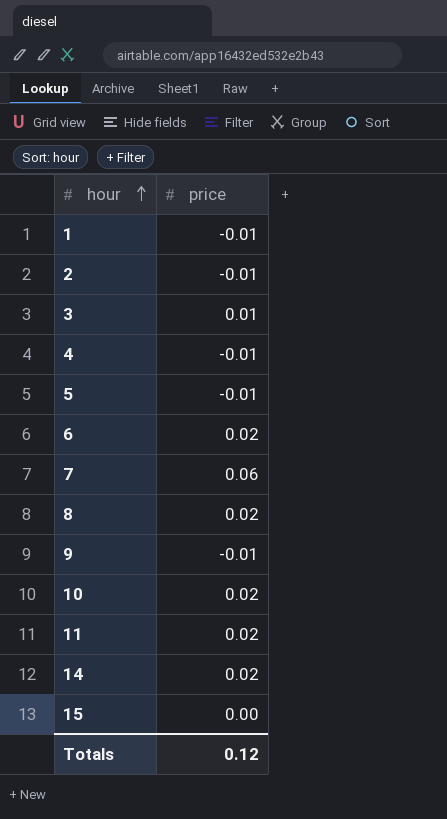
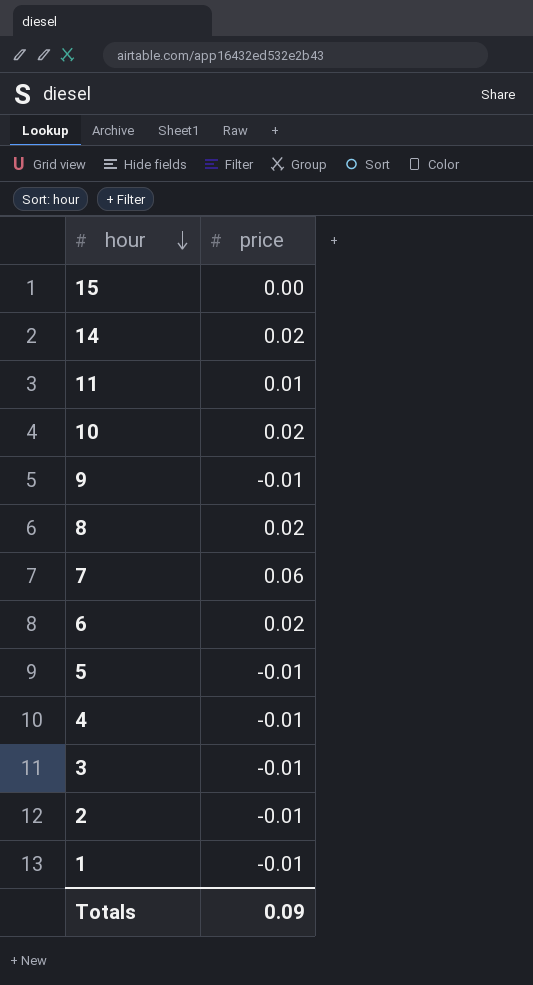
row order: hour ascending -> hour descending
11 | price: 0.02 -> 0.01
3 | price: 0.01 -> -0.01
Totals | price: 0.12 -> 0.09

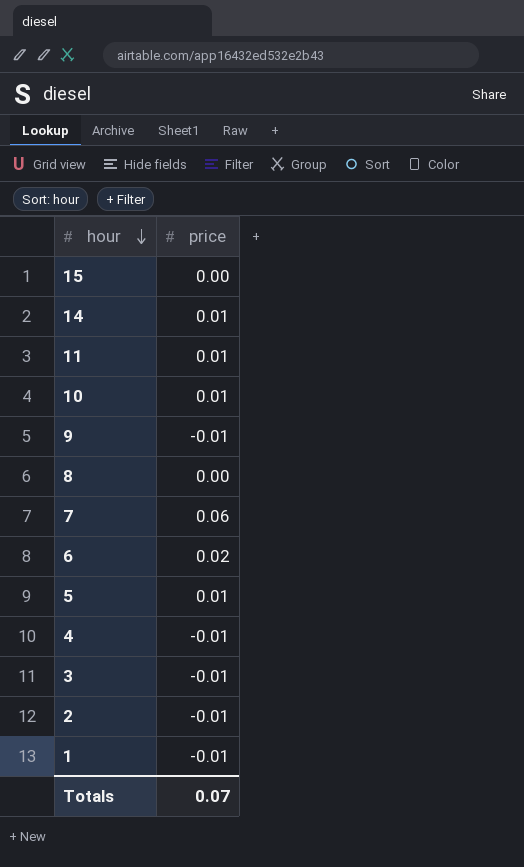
14 | price: 0.02 -> 0.01
10 | price: 0.02 -> 0.01
8 | price: 0.02 -> 0.00
5 | price: -0.01 -> 0.01
Totals | price: 0.09 -> 0.07

